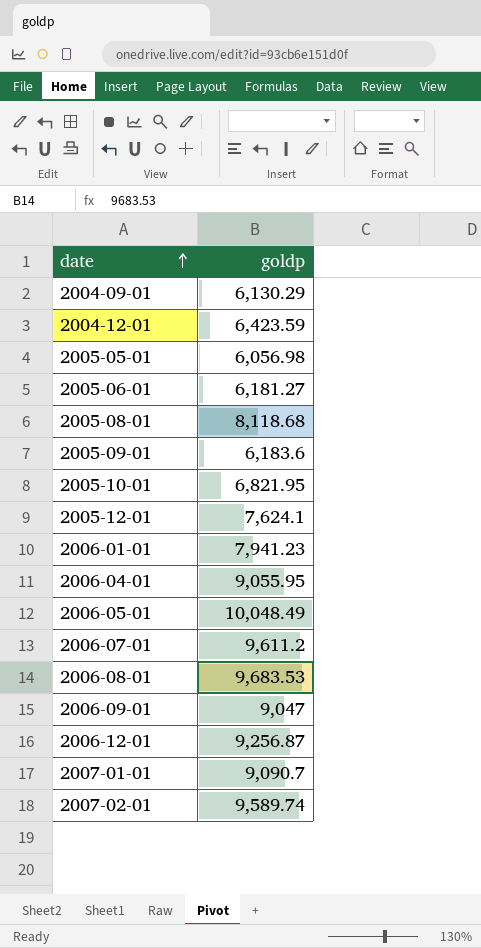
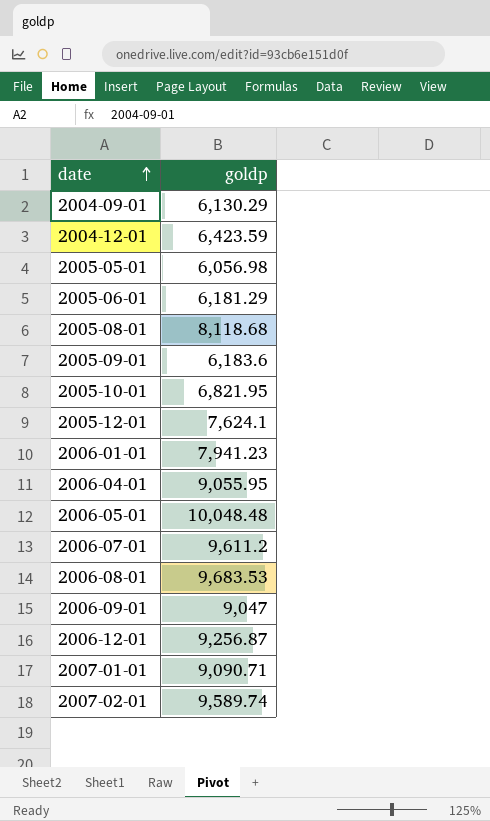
2005-06-01 | goldp: 6,181.27 -> 6,181.29
2006-05-01 | goldp: 10,048.49 -> 10,048.48
2007-01-01 | goldp: 9,090.7 -> 9,090.71

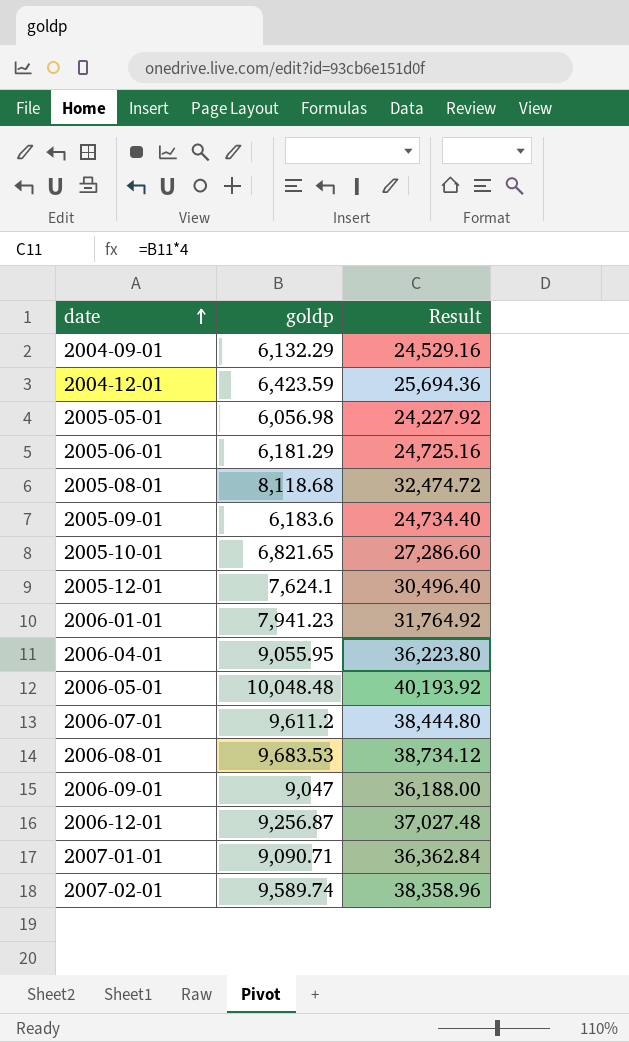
column Result | formula: none -> [goldp] * 4
2004-09-01 | goldp: 6,130.29 -> 6,132.29
2005-10-01 | goldp: 6,821.95 -> 6,821.65

